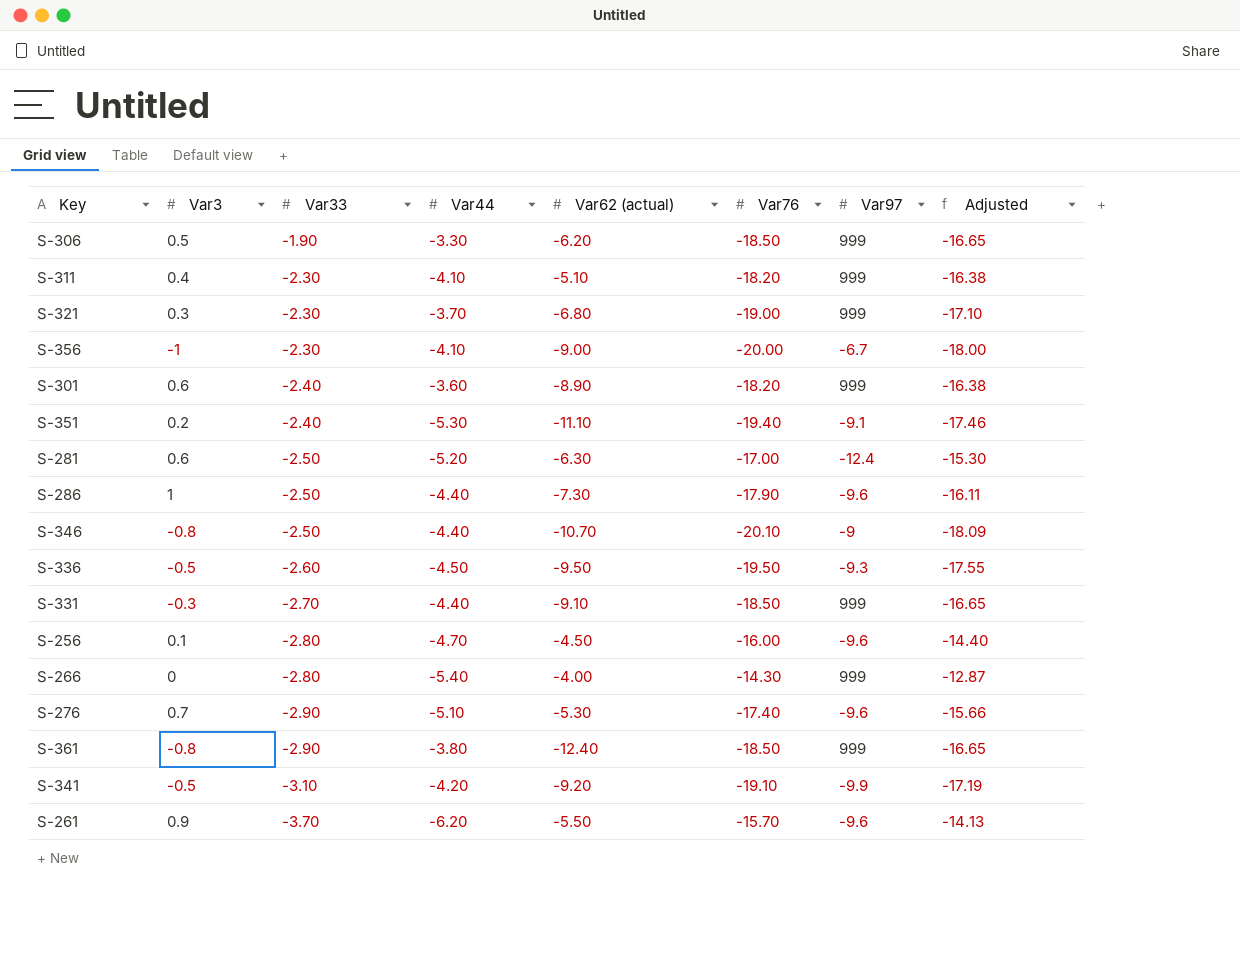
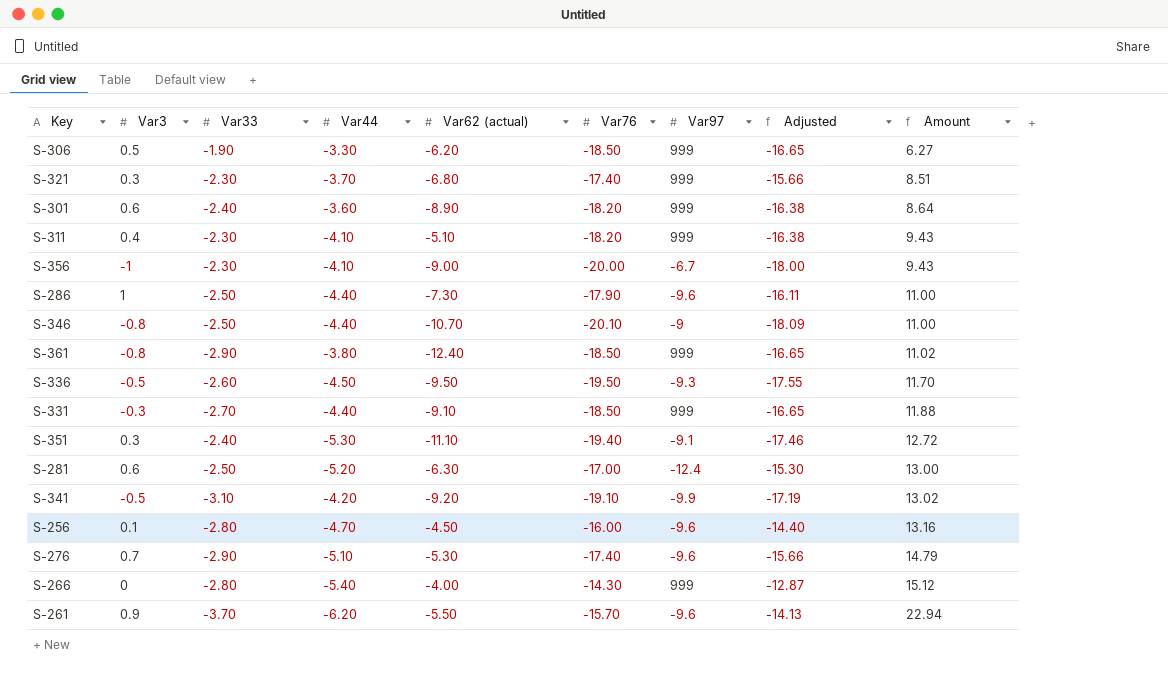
row order: Var33 descending -> Amount ascending
column Amount | formula: none -> [Var33] * [Var44]
S-321 | Var76: -19.00 -> -17.40
S-321 | Adjusted: -17.10 -> -15.66
S-351 | Var3: 0.2 -> 0.3

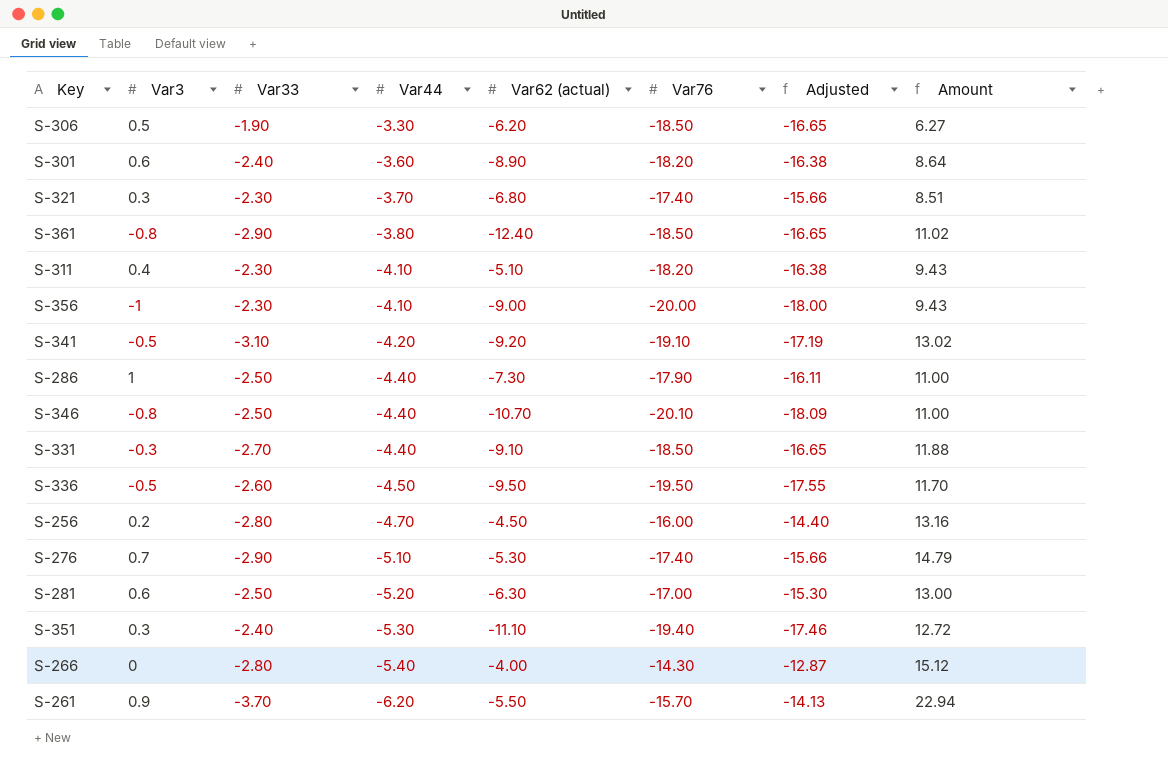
row order: Amount ascending -> Var44 descending
column Var97 | position: 7 -> none
S-256 | Var3: 0.1 -> 0.2

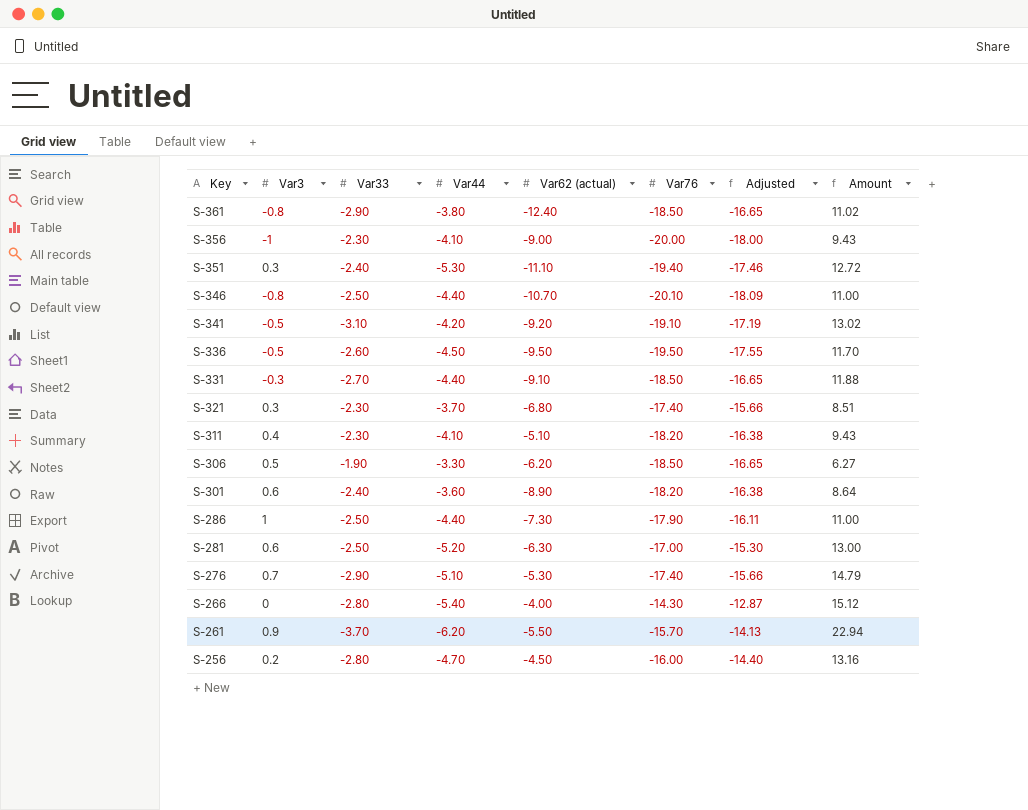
row order: Var44 descending -> Key descending

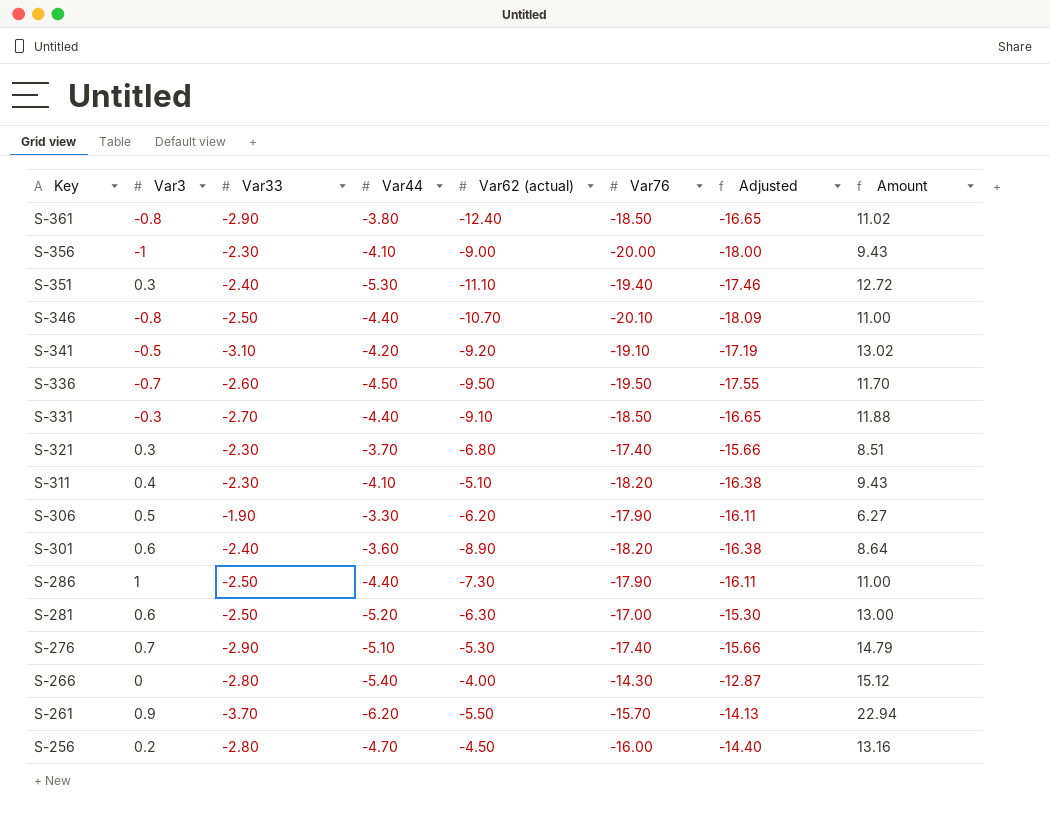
S-336 | Var3: -0.5 -> -0.7
S-306 | Var76: -18.50 -> -17.90
S-306 | Adjusted: -16.65 -> -16.11

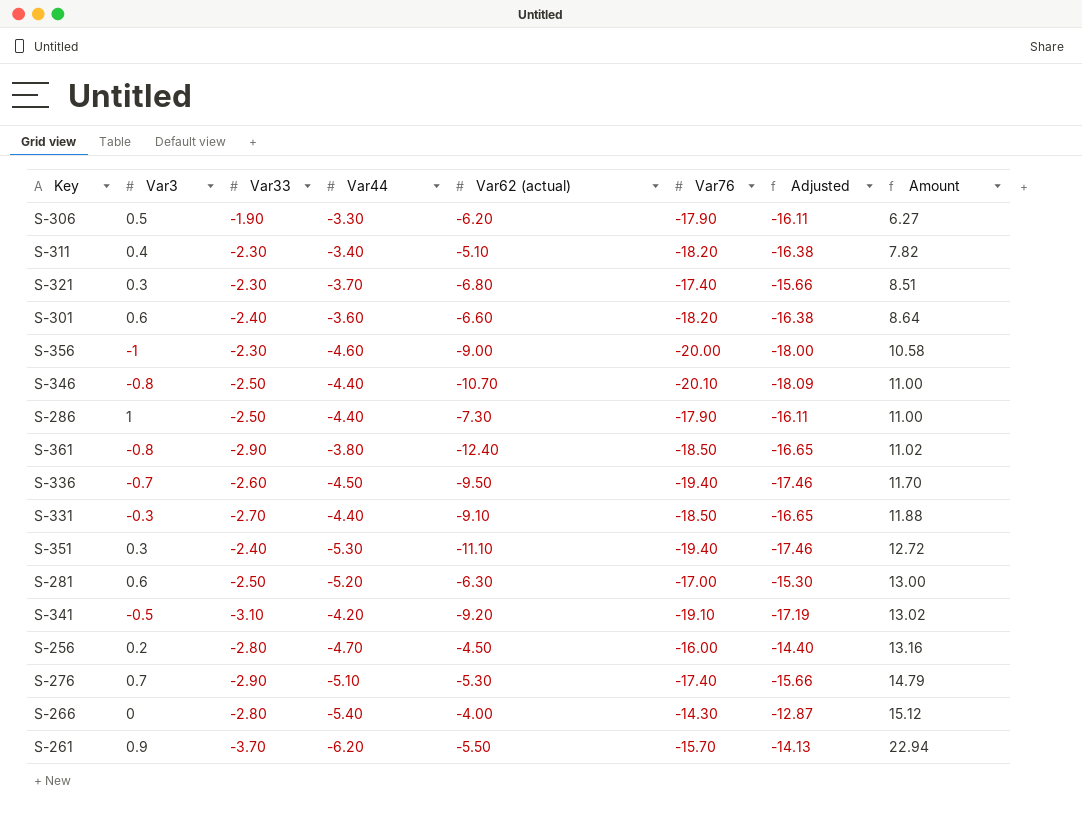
row order: Key descending -> Amount ascending
S-311 | Var44: -4.10 -> -3.40
S-311 | Amount: 9.43 -> 7.82
S-301 | Var62 (actual): -8.90 -> -6.60
S-356 | Var44: -4.10 -> -4.60
S-356 | Amount: 9.43 -> 10.58
S-336 | Var76: -19.50 -> -19.40
S-336 | Adjusted: -17.55 -> -17.46

